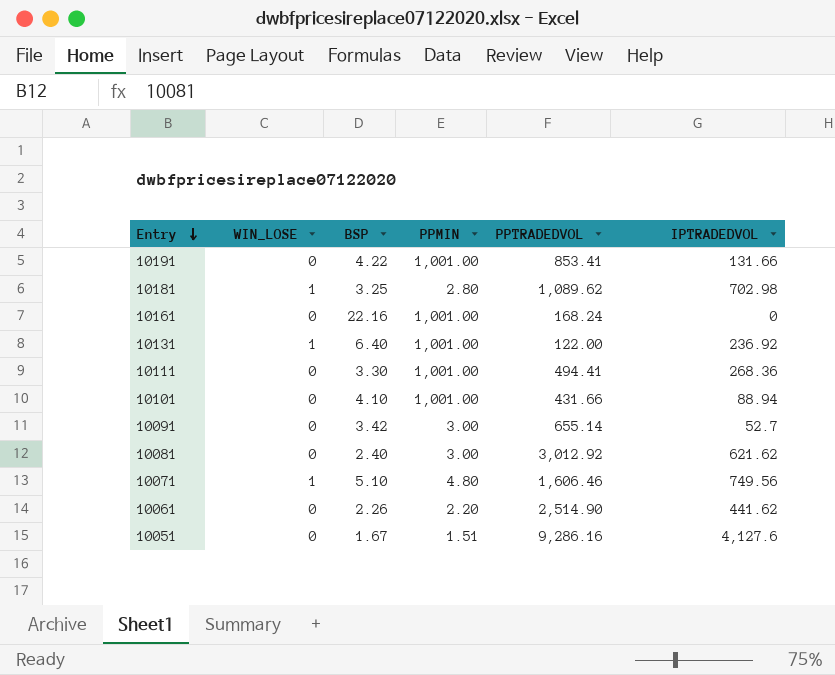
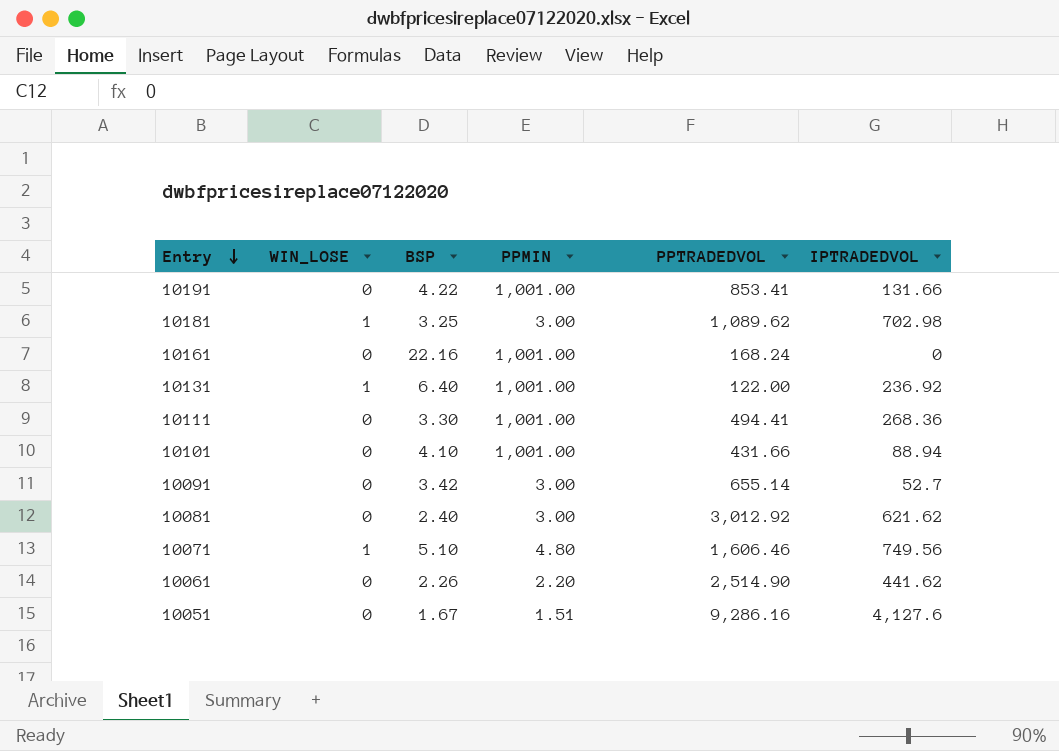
10181 | PPMIN: 2.80 -> 3.00

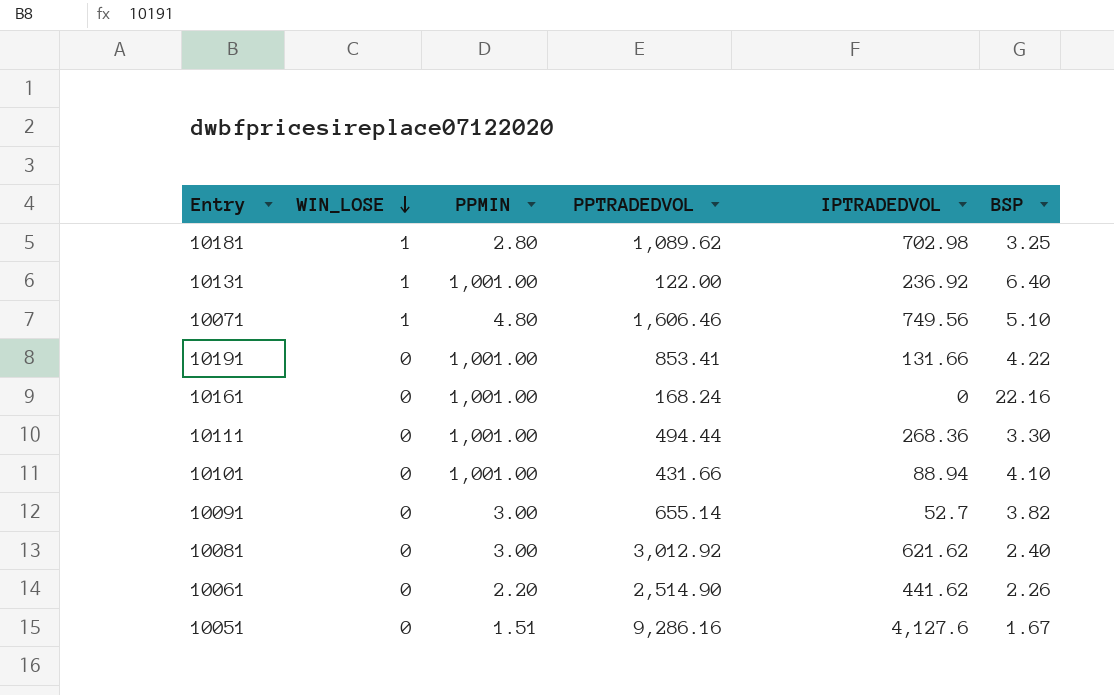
row order: Entry descending -> WIN_LOSE descending
column BSP | position: 3 -> 6
10181 | PPMIN: 3.00 -> 2.80
10111 | PPTRADEDVOL: 494.41 -> 494.44
10091 | BSP: 3.42 -> 3.82

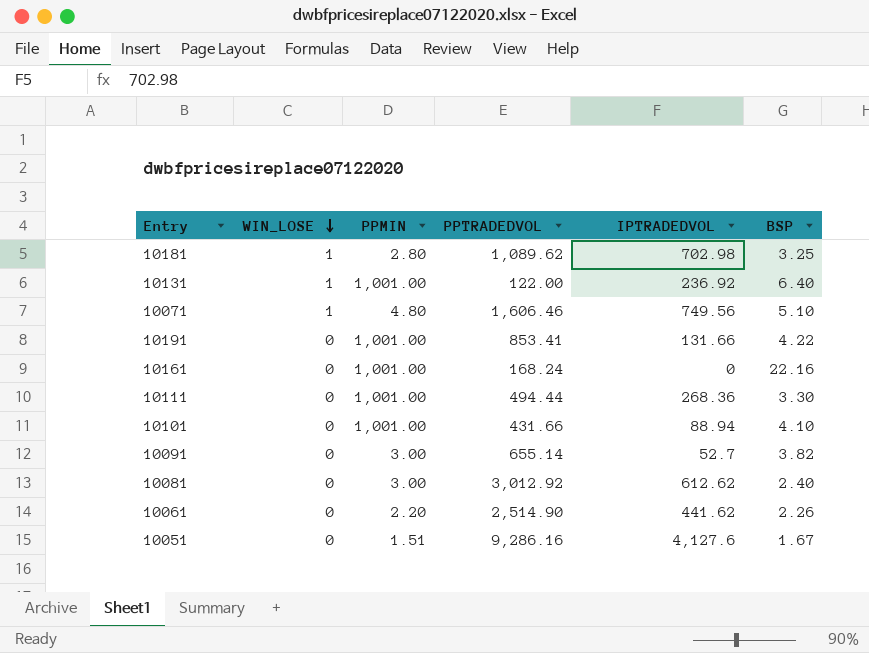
10081 | IPTRADEDVOL: 621.62 -> 612.62

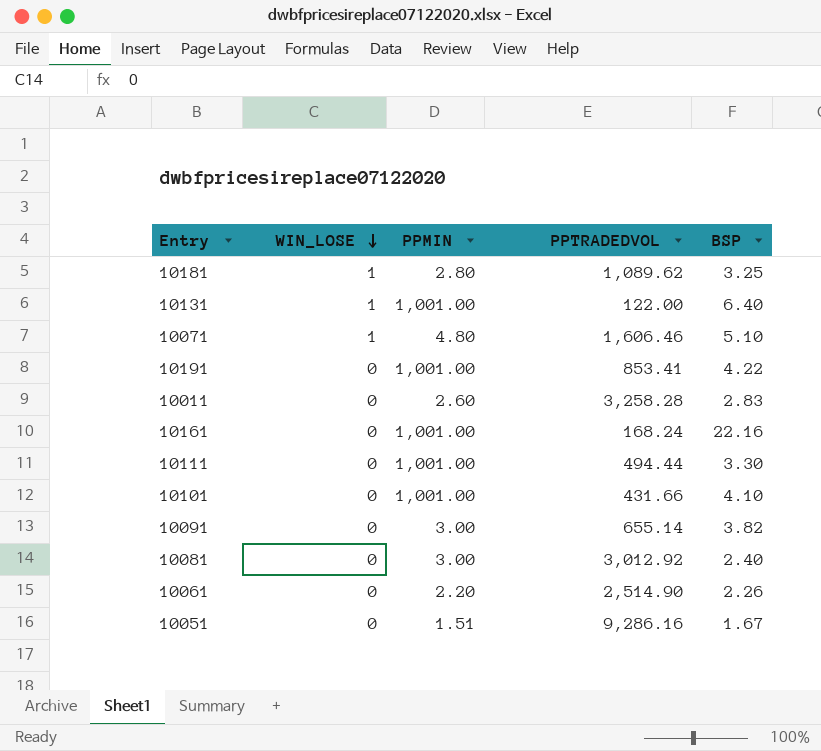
column IPTRADEDVOL | position: 5 -> none
row 10011: none -> 0 | 2.60 | 3,258.28 | 2.83

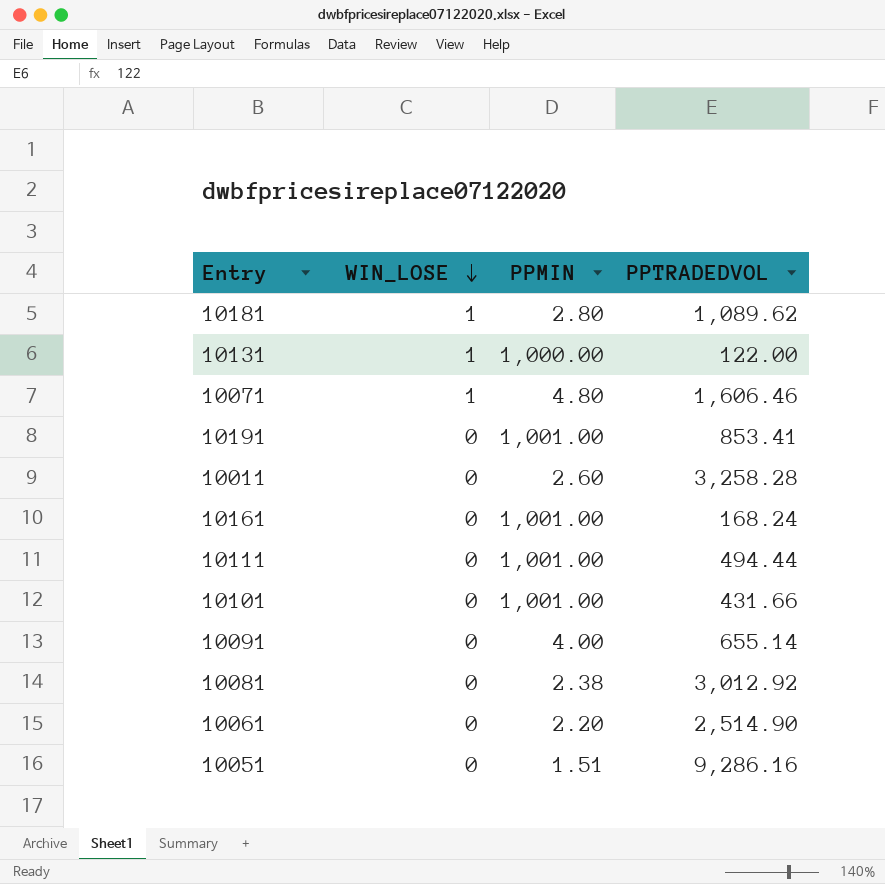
column BSP | position: 5 -> none
10131 | PPMIN: 1,001.00 -> 1,000.00
10091 | PPMIN: 3.00 -> 4.00
10081 | PPMIN: 3.00 -> 2.38

